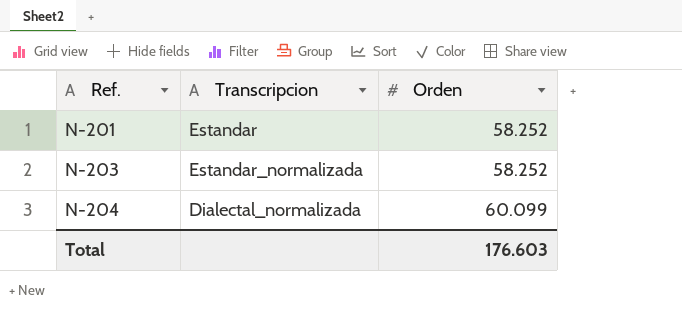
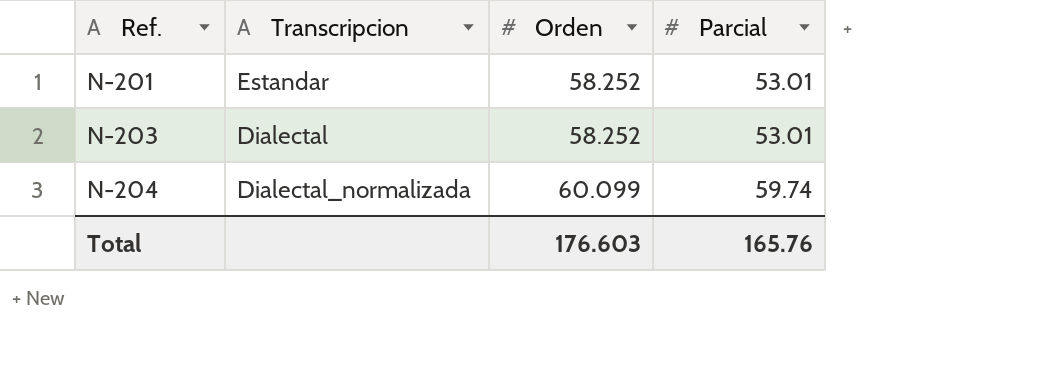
column Parcial | position: none -> 4
N-203 | Transcripcion: Estandar_normalizada -> Dialectal

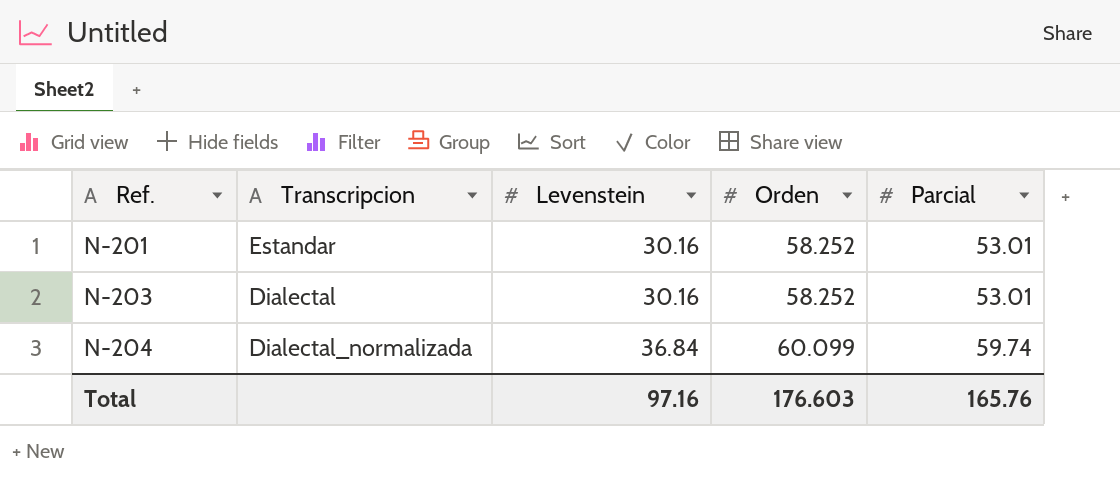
column Levenstein | position: none -> 3

